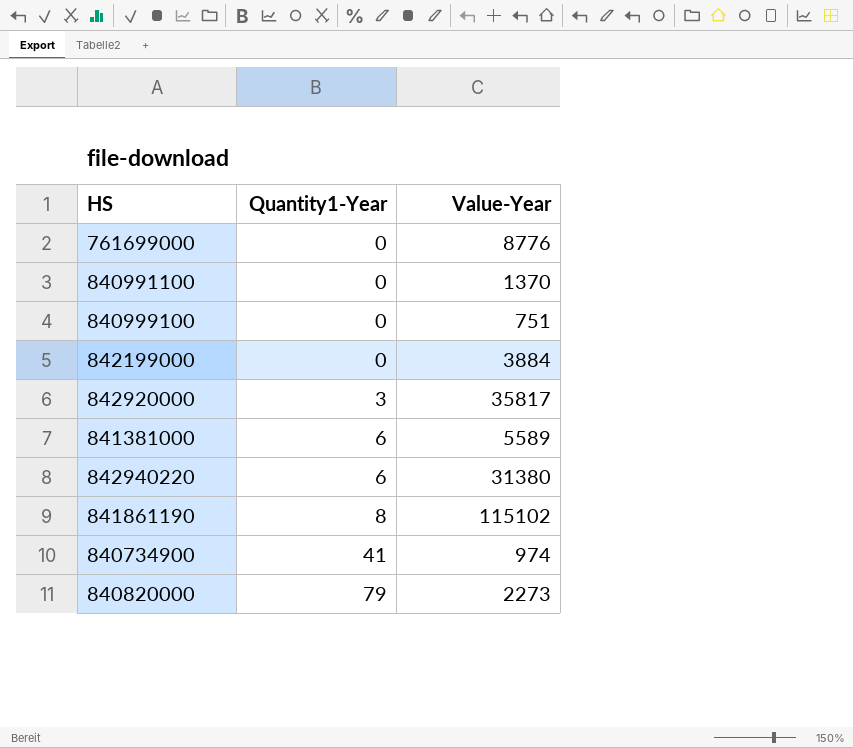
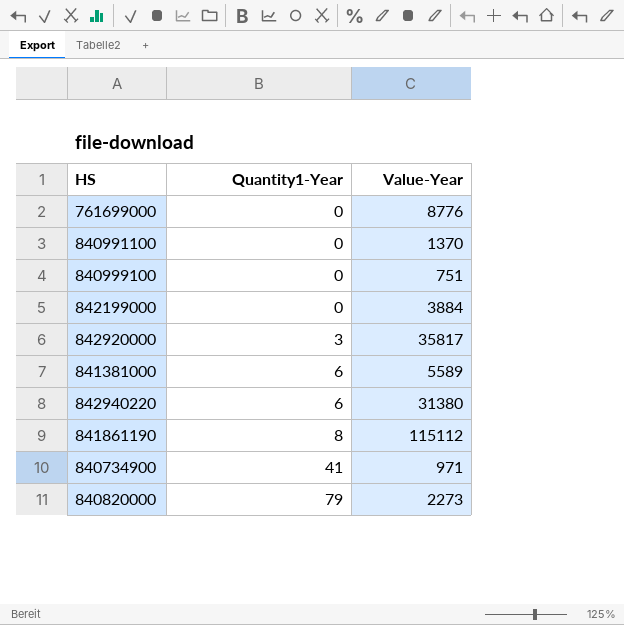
841861190 | Value-Year: 115102 -> 115112
840734900 | Value-Year: 974 -> 971

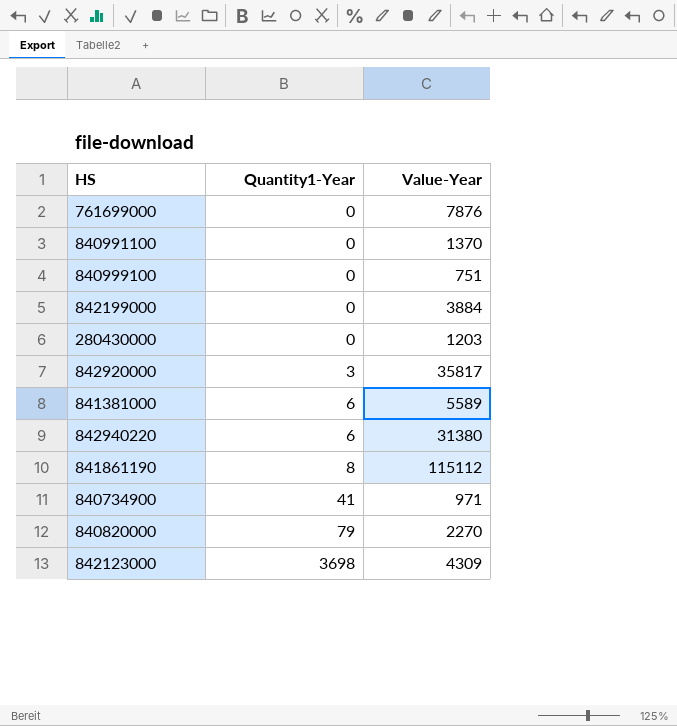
761699000 | Value-Year: 8776 -> 7876
row 280430000: none -> 0 | 1203
840820000 | Value-Year: 2273 -> 2270
row 842123000: none -> 3698 | 4309

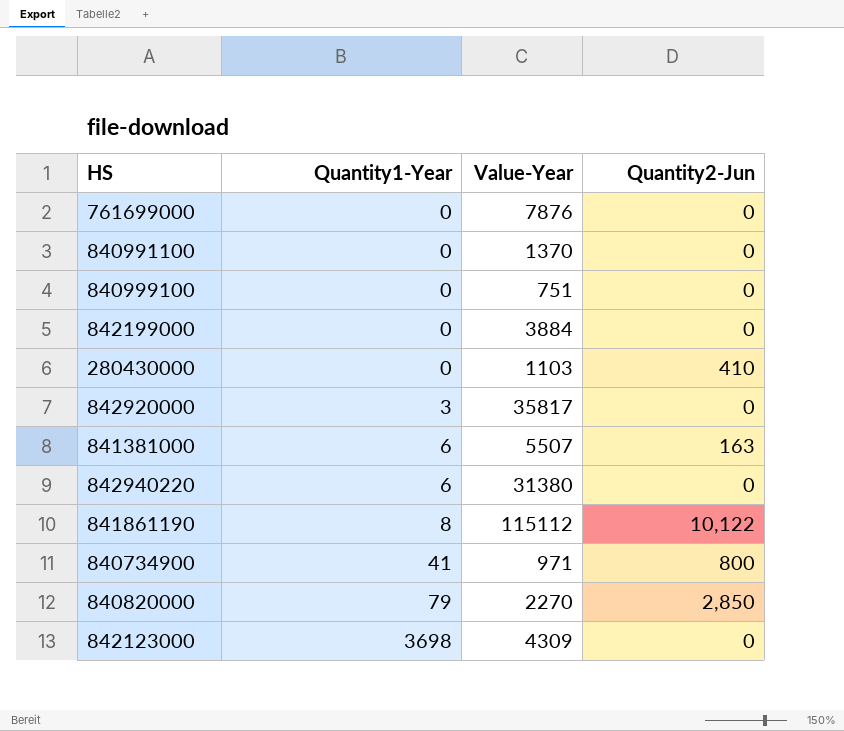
column Quantity2-Jun | position: none -> 4
280430000 | Value-Year: 1203 -> 1103
841381000 | Value-Year: 5589 -> 5507

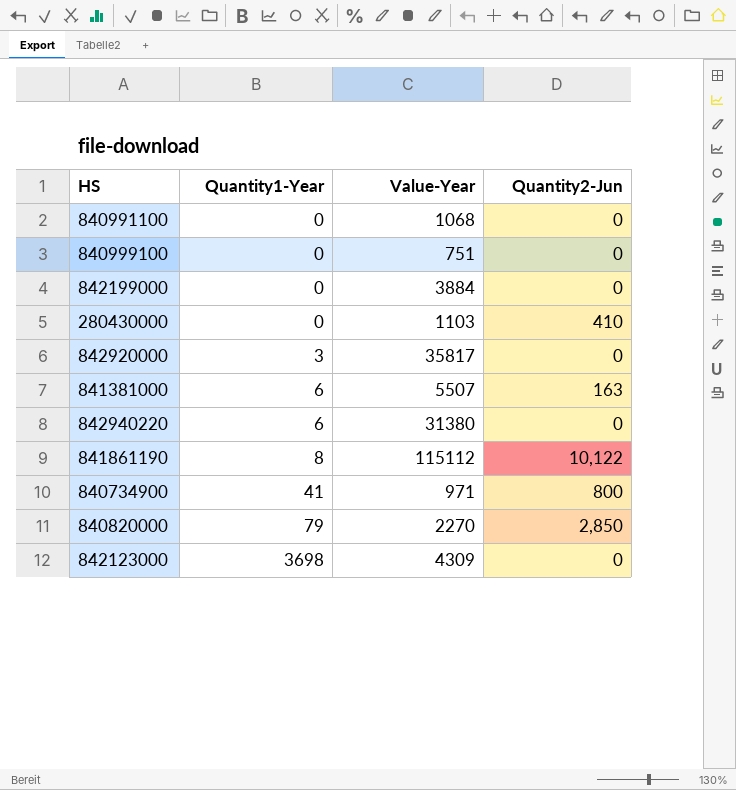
row 761699000: 0 | 7876 | 0 -> none
840991100 | Value-Year: 1370 -> 1068

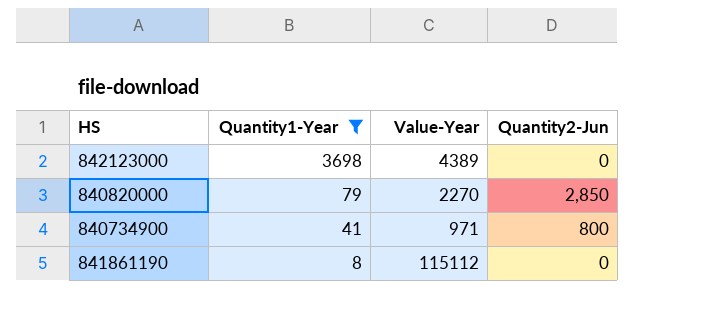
filter: none -> Quantity1-Year >= 8
row order: Quantity1-Year ascending -> Quantity1-Year descending
842123000 | Value-Year: 4309 -> 4389
841861190 | Quantity2-Jun: 10,122 -> 0

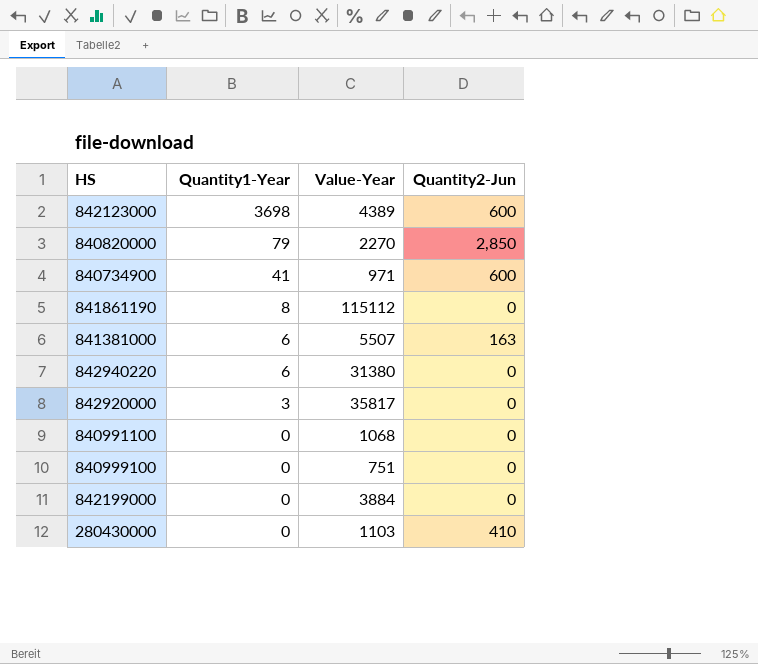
filter: Quantity1-Year >= 8 -> none
842123000 | Quantity2-Jun: 0 -> 600
840734900 | Quantity2-Jun: 800 -> 600

